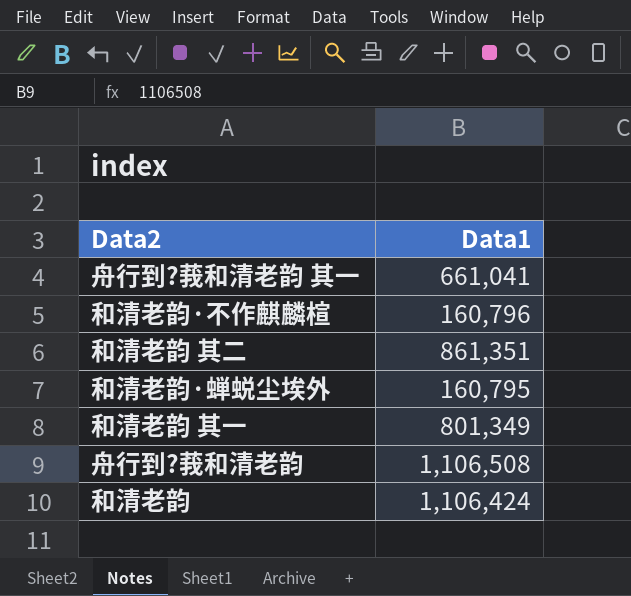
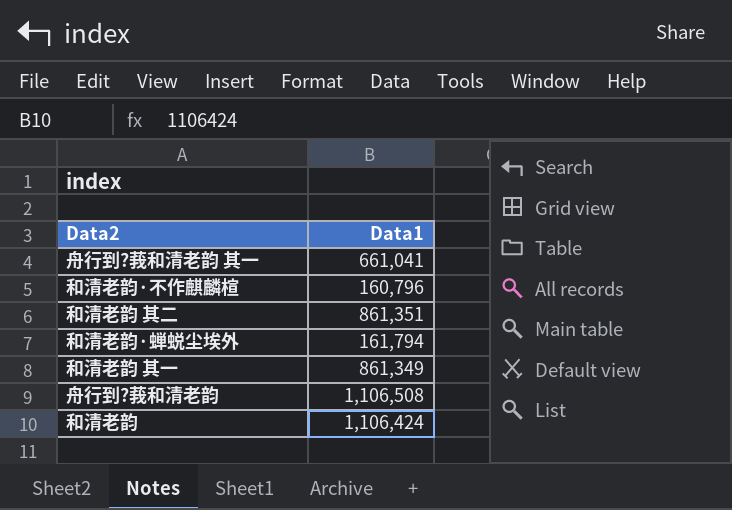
和清老韵·蝉蜕尘埃外 | Data1: 160,795 -> 161,794
和清老韵 其一 | Data1: 801,349 -> 861,349

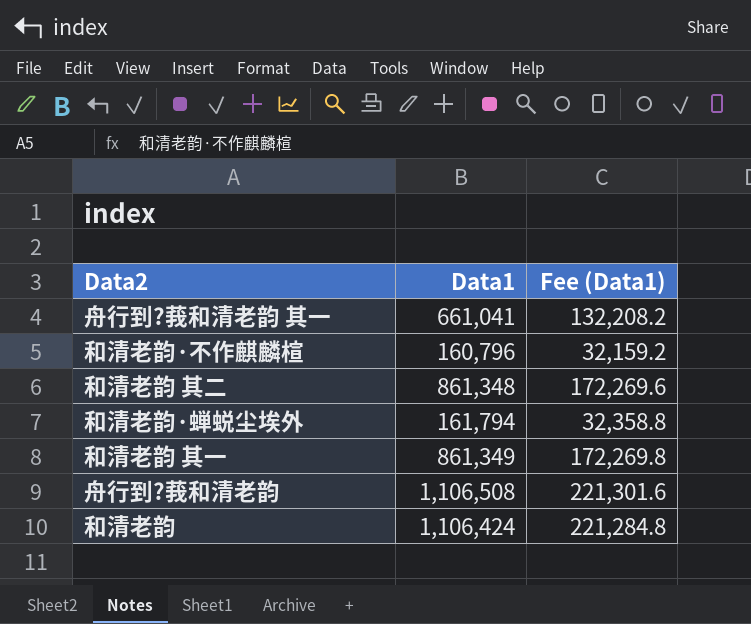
column Fee (Data1) | formula: none -> [Data1] * 0.2
和清老韵 其二 | Data1: 861,351 -> 861,348

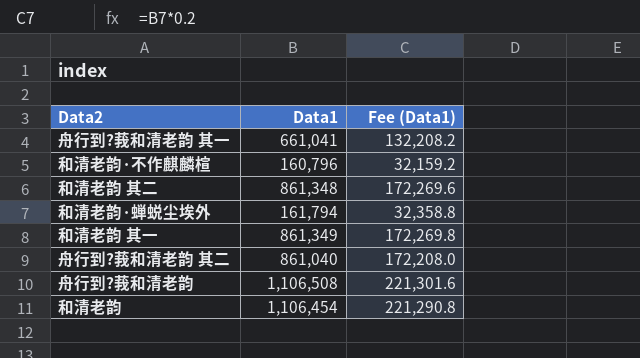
row 舟行到?莪和清老韵 其二: none -> 861,040 | 172,208.0
和清老韵 | Data1: 1,106,424 -> 1,106,454
和清老韵 | Fee (Data1): 221,284.8 -> 221,290.8

